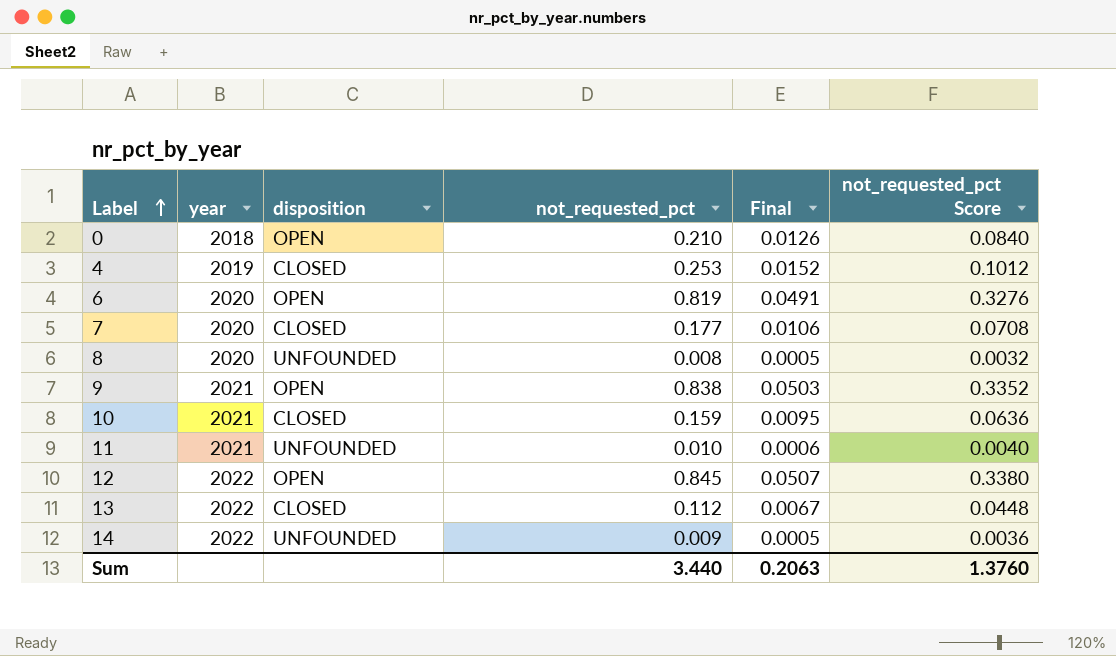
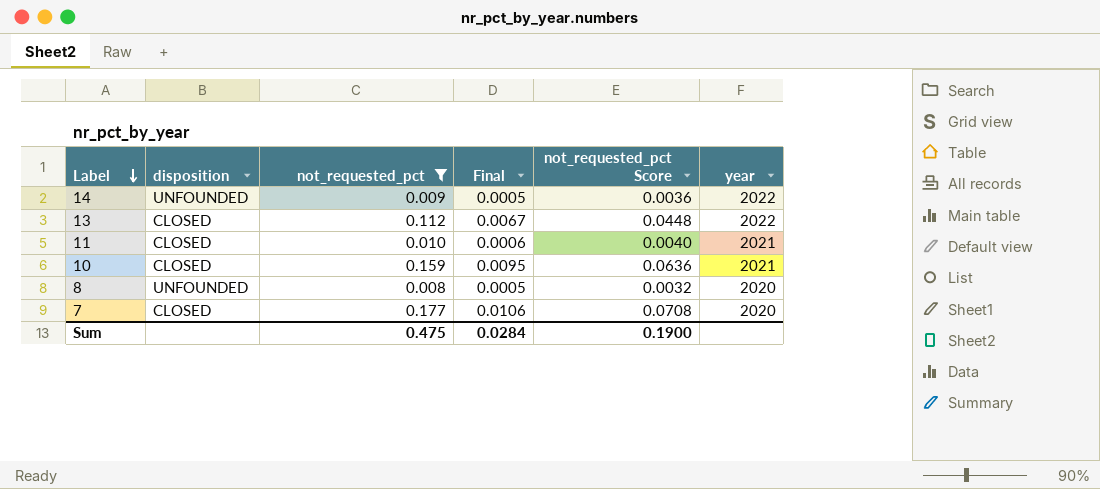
filter: none -> not_requested_pct <= 0.177
row order: Label ascending -> Label descending
column year | position: 2 -> 6
11 | disposition: UNFOUNDED -> CLOSED
Sum | not_requested_pct: 3.440 -> 0.475
Sum | Final: 0.2063 -> 0.0284
Sum | not_requested_pct Score: 1.3760 -> 0.1900

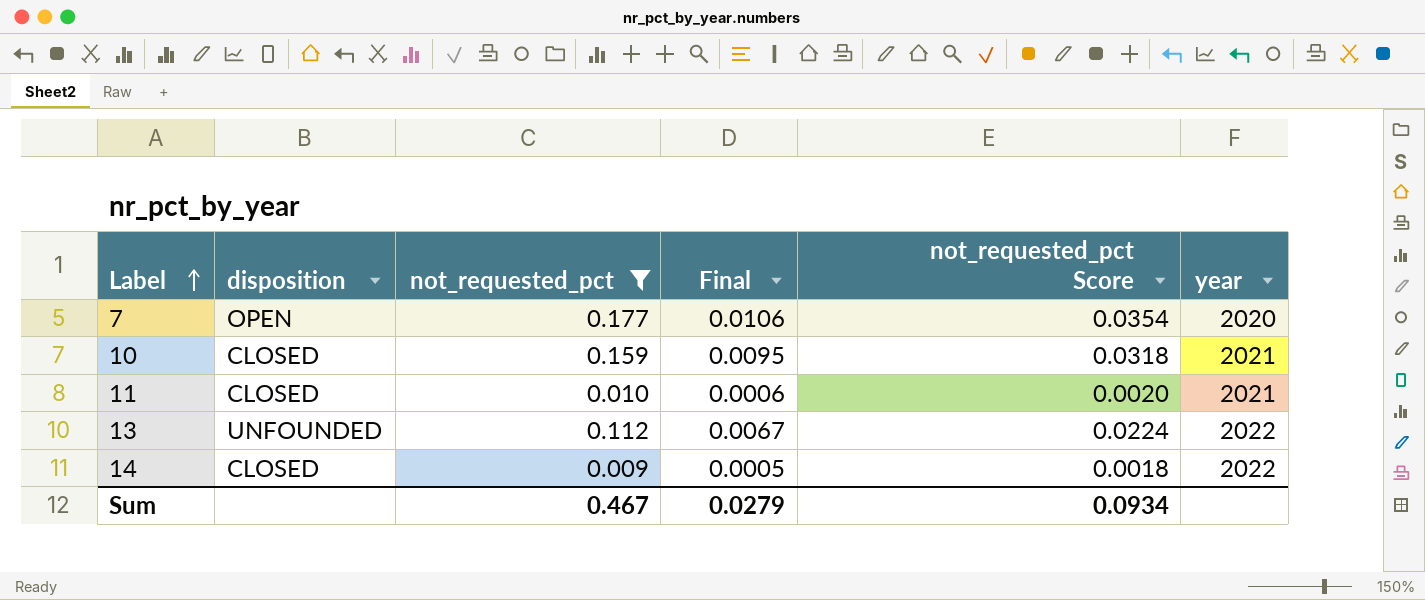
row order: Label descending -> Label ascending
column not_requested_pct Score | formula: [not_requested_pct] * 0.4 -> [not_requested_pct] * 0.2
row 8: UNFOUNDED | 0.008 | 0.0005 | 0.0032 | 2020 -> none
7 | disposition: CLOSED -> OPEN
13 | disposition: CLOSED -> UNFOUNDED
14 | disposition: UNFOUNDED -> CLOSED
Sum | not_requested_pct: 0.475 -> 0.467
Sum | Final: 0.0284 -> 0.0279
Sum | not_requested_pct Score: 0.1900 -> 0.0934

